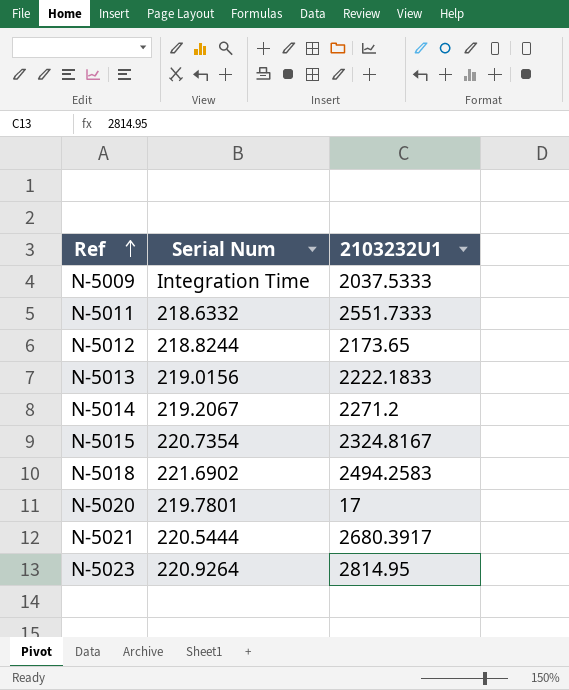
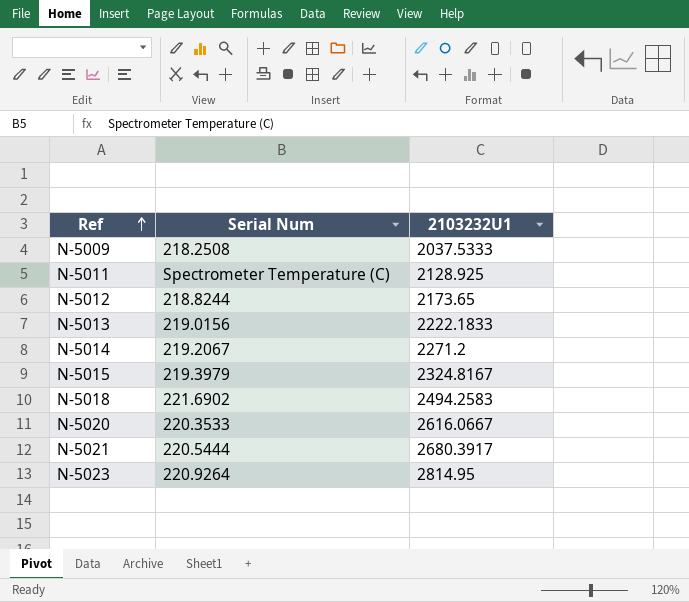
N-5009 | Serial Num: Integration Time -> 218.2508
N-5011 | Serial Num: 218.6332 -> Spectrometer Temperature (C)
N-5011 | 2103232U1: 2551.7333 -> 2128.925
N-5015 | Serial Num: 220.7354 -> 219.3979
N-5020 | Serial Num: 219.7801 -> 220.3533
N-5020 | 2103232U1: 17 -> 2616.0667

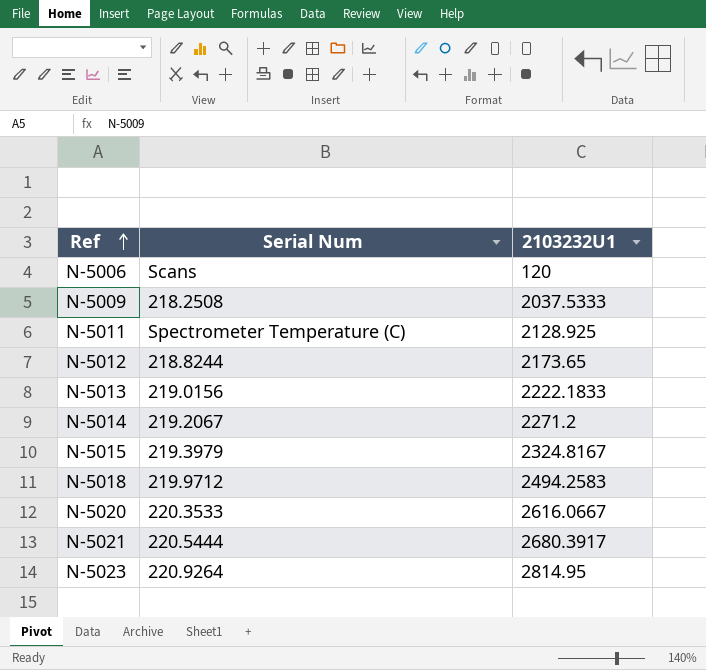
row N-5006: none -> Scans | 120
N-5018 | Serial Num: 221.6902 -> 219.9712

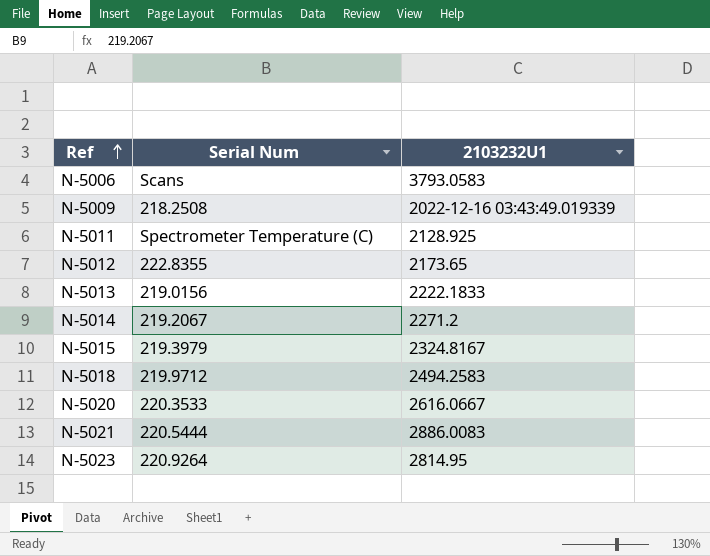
N-5006 | 2103232U1: 120 -> 3793.0583
N-5009 | 2103232U1: 2037.5333 -> 2022-12-16 03:43:49.019339
N-5012 | Serial Num: 218.8244 -> 222.8355
N-5021 | 2103232U1: 2680.3917 -> 2886.0083

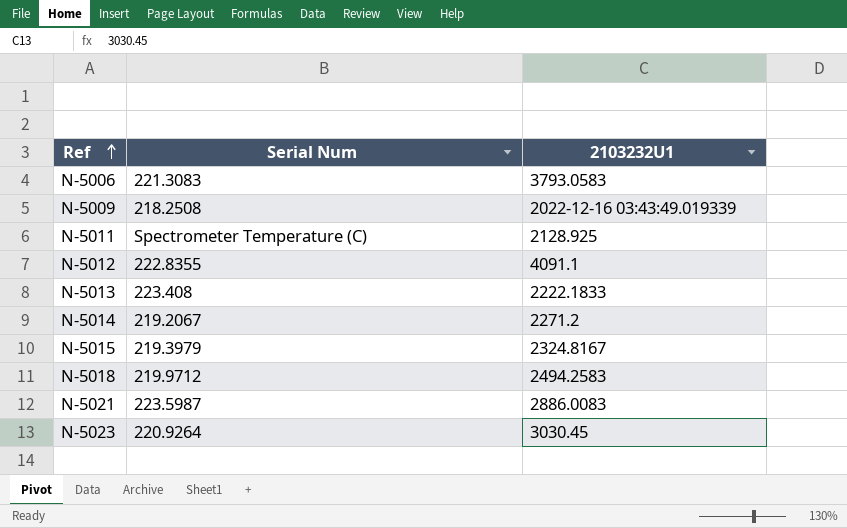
row N-5020: 220.3533 | 2616.0667 -> none
N-5006 | Serial Num: Scans -> 221.3083
N-5012 | 2103232U1: 2173.65 -> 4091.1
N-5013 | Serial Num: 219.0156 -> 223.408
N-5021 | Serial Num: 220.5444 -> 223.5987
N-5023 | 2103232U1: 2814.95 -> 3030.45

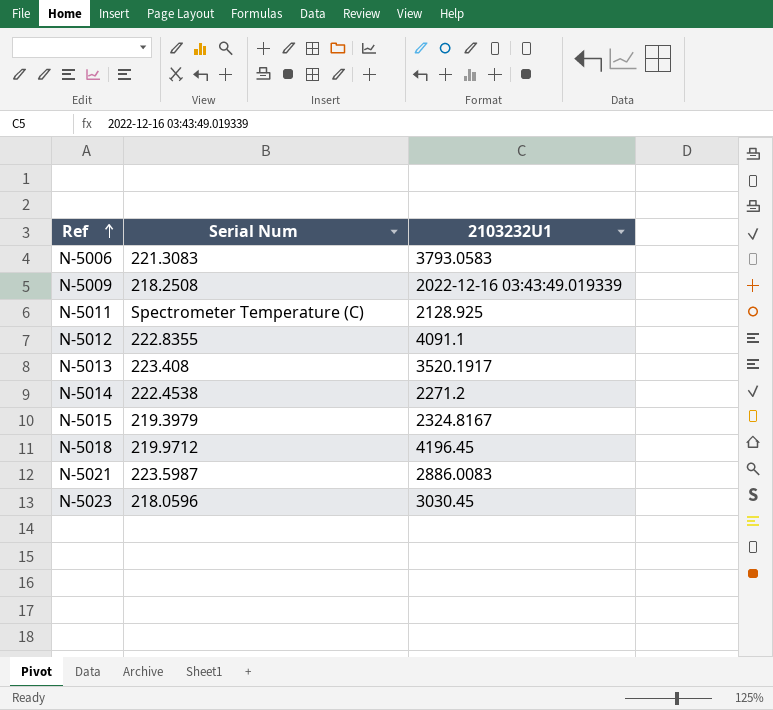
N-5013 | 2103232U1: 2222.1833 -> 3520.1917
N-5014 | Serial Num: 219.2067 -> 222.4538
N-5018 | 2103232U1: 2494.2583 -> 4196.45
N-5023 | Serial Num: 220.9264 -> 218.0596

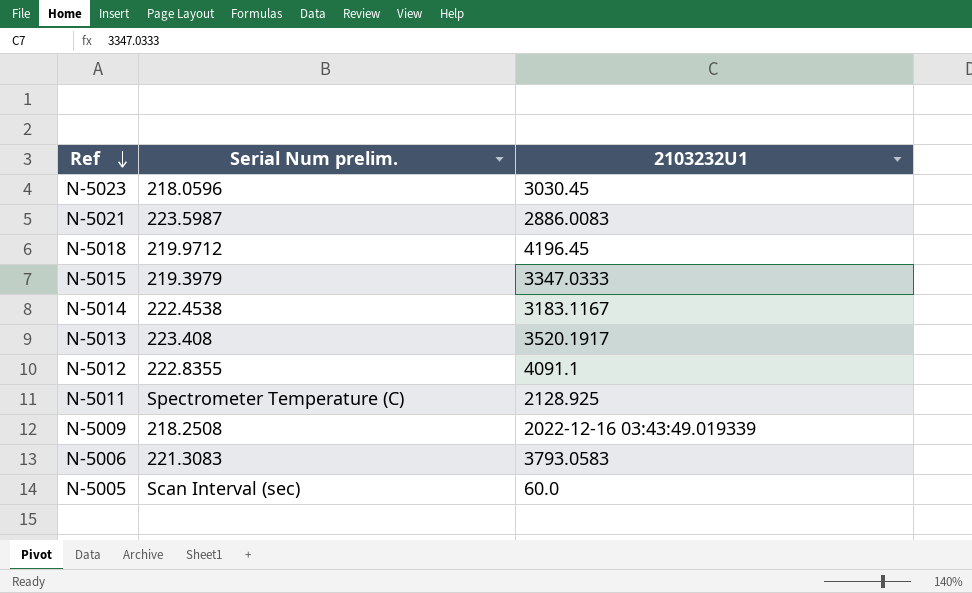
row order: Ref ascending -> Ref descending
column name: Serial Num -> Serial Num prelim.
N-5015 | 2103232U1: 2324.8167 -> 3347.0333
N-5014 | 2103232U1: 2271.2 -> 3183.1167
row N-5005: none -> Scan Interval (sec) | 60.0

